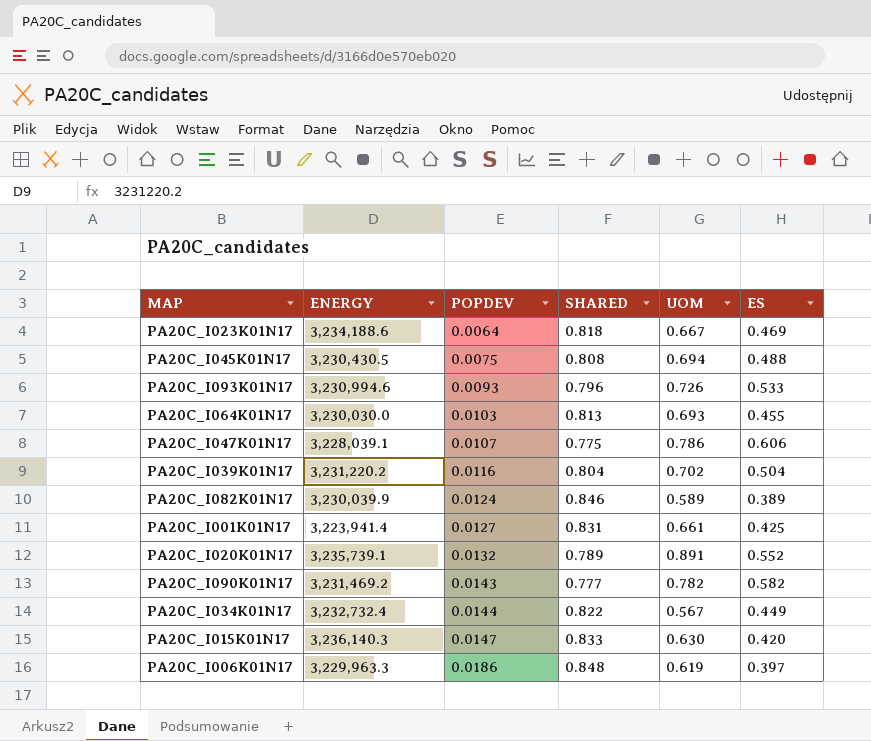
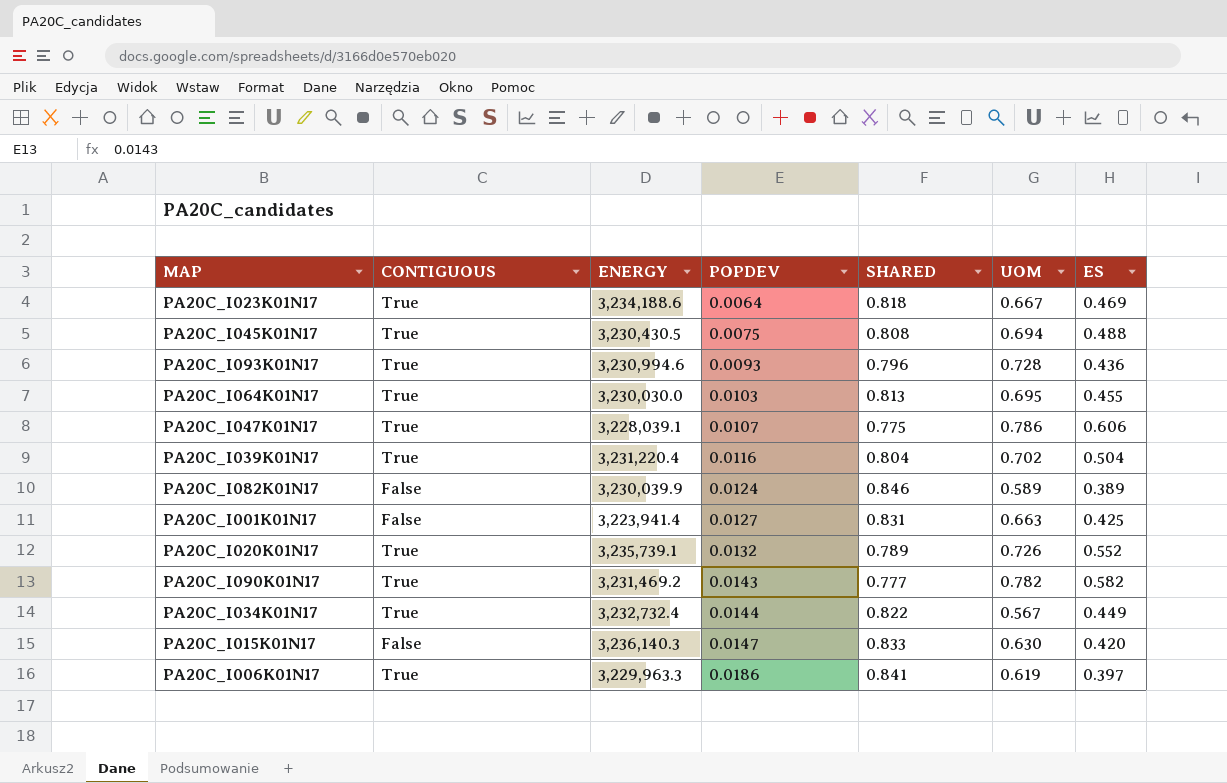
column CONTIGUOUS | position: none -> 2
PA20C_I093K01N17 | UOM: 0.726 -> 0.728
PA20C_I093K01N17 | ES: 0.533 -> 0.436
PA20C_I064K01N17 | UOM: 0.693 -> 0.695
PA20C_I039K01N17 | ENERGY: 3,231,220.2 -> 3,231,220.4
PA20C_I001K01N17 | UOM: 0.661 -> 0.663
PA20C_I020K01N17 | UOM: 0.891 -> 0.726
PA20C_I006K01N17 | SHARED: 0.848 -> 0.841

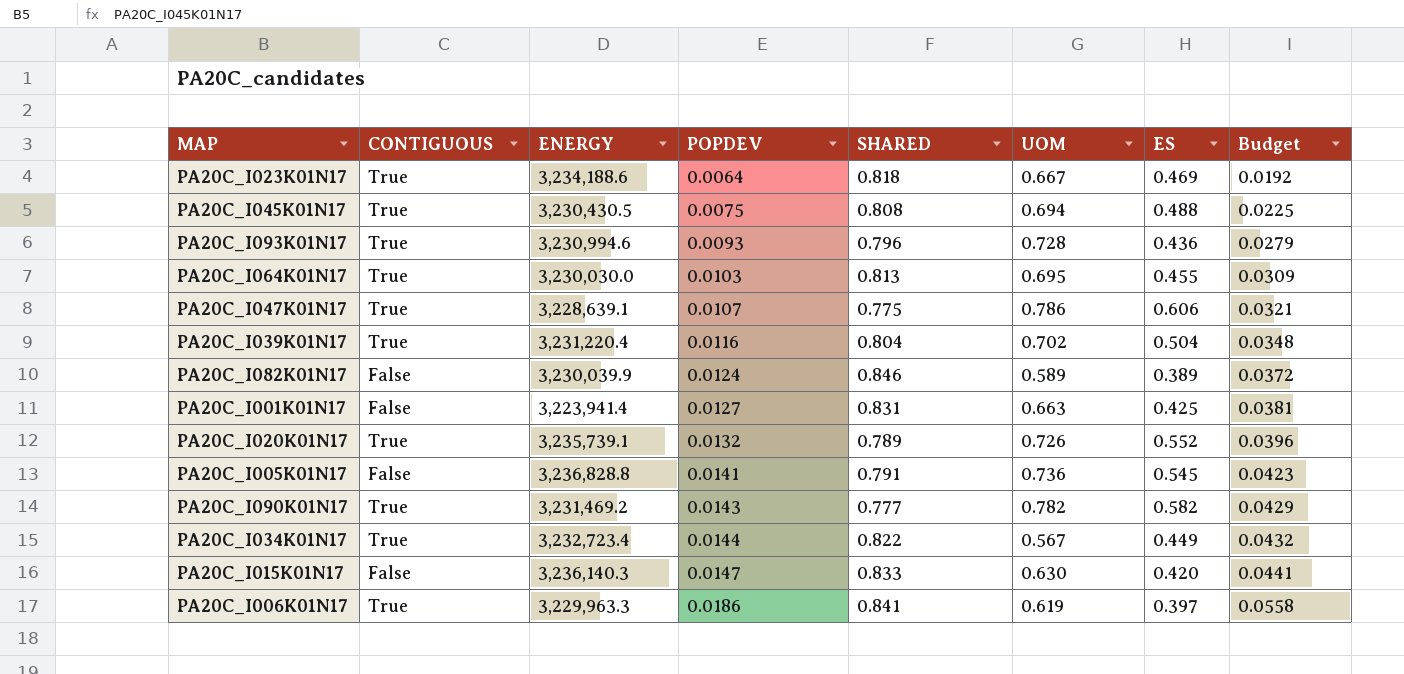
column Budget | formula: none -> [POPDEV] * 3
PA20C_I047K01N17 | ENERGY: 3,228,039.1 -> 3,228,639.1
row PA20C_I005K01N17: none -> False | 3,236,828.8 | 0.0141 | 0.791 | 0.736 | 0.545 | 0.0423
PA20C_I034K01N17 | ENERGY: 3,232,732.4 -> 3,232,723.4

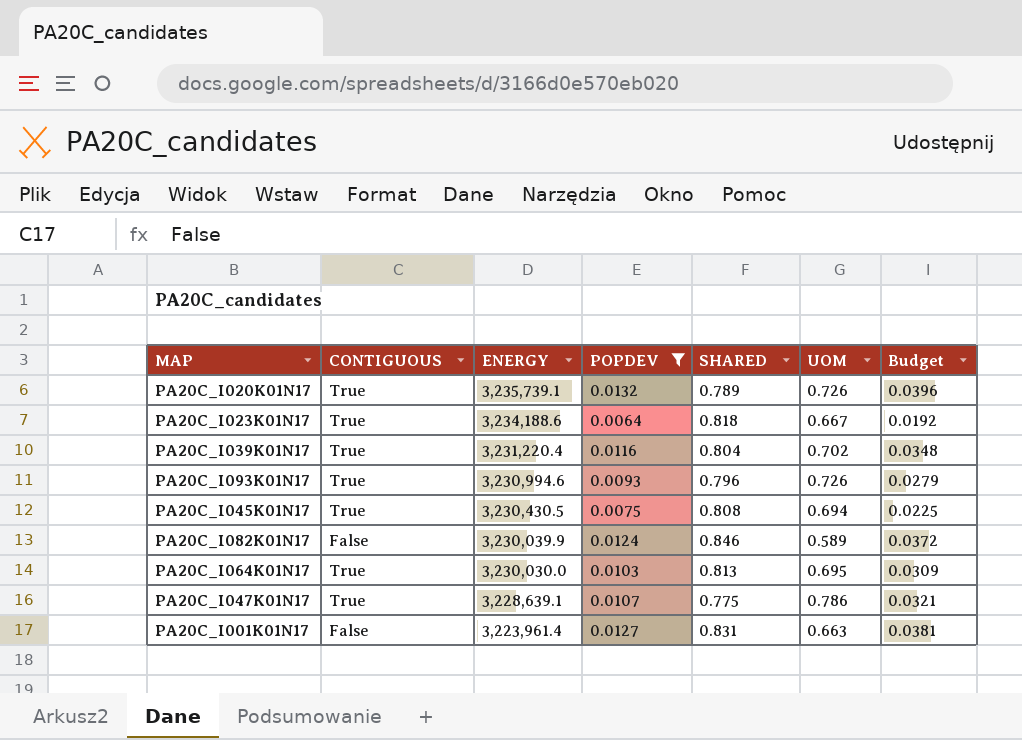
filter: none -> POPDEV <= 0.0132
row order: POPDEV ascending -> ENERGY descending
column ES | position: 7 -> none
PA20C_I093K01N17 | UOM: 0.728 -> 0.726
PA20C_I001K01N17 | ENERGY: 3,223,941.4 -> 3,223,961.4

